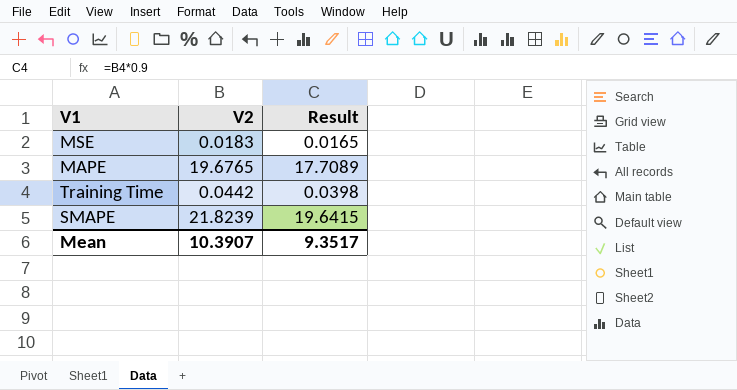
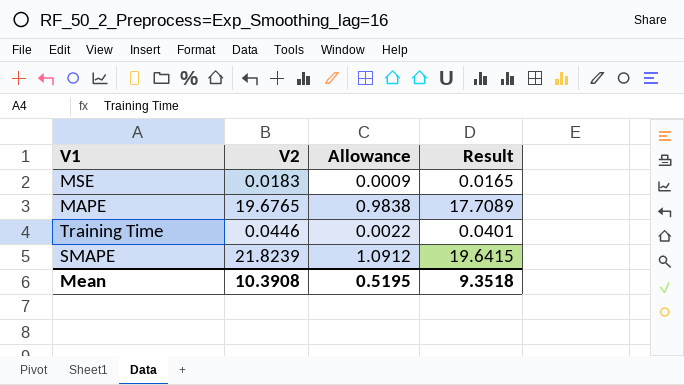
column Allowance | formula: none -> [V2] * 0.05
Training Time | V2: 0.0442 -> 0.0446
Training Time | Result: 0.0398 -> 0.0401
Mean | V2: 10.3907 -> 10.3908
Mean | Result: 9.3517 -> 9.3518

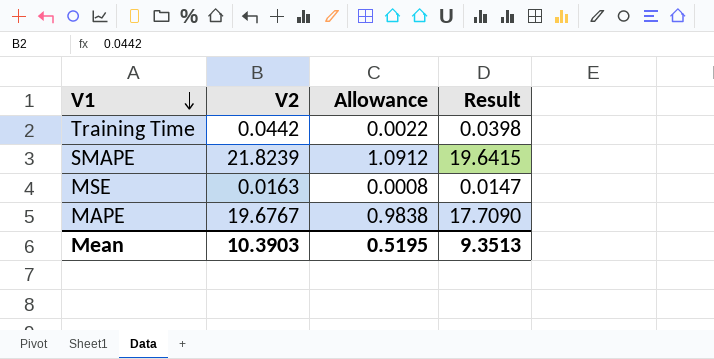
row order: none -> V1 descending
Training Time | V2: 0.0446 -> 0.0442
Training Time | Result: 0.0401 -> 0.0398
MSE | V2: 0.0183 -> 0.0163
MSE | Allowance: 0.0009 -> 0.0008
MSE | Result: 0.0165 -> 0.0147
MAPE | V2: 19.6765 -> 19.6767
MAPE | Result: 17.7089 -> 17.7090
Mean | V2: 10.3908 -> 10.3903
Mean | Result: 9.3518 -> 9.3513

